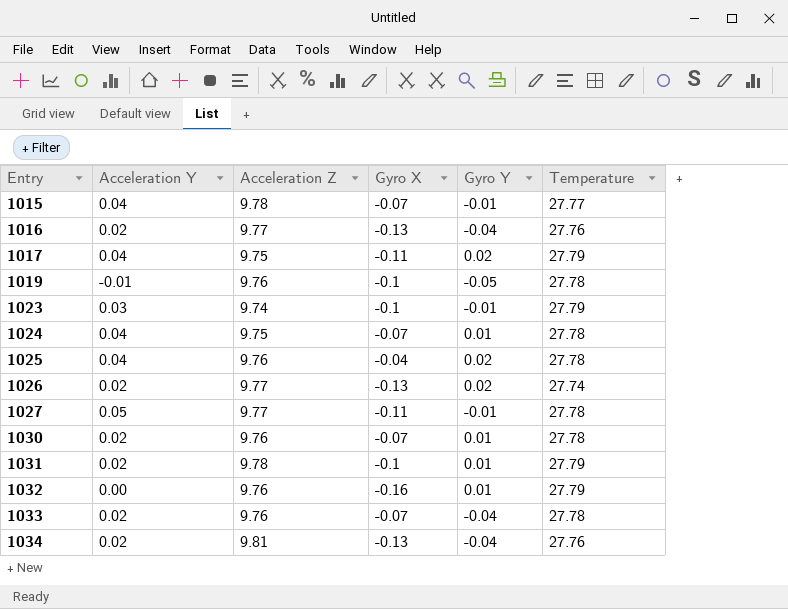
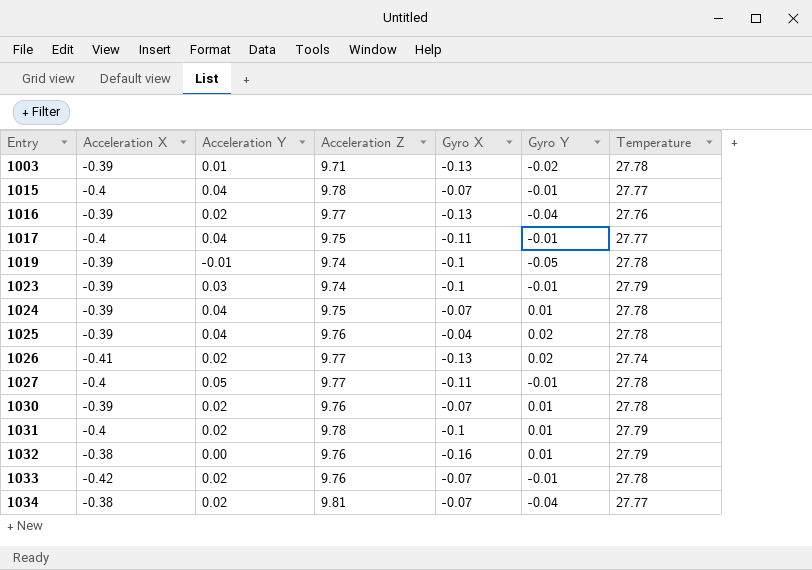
column Acceleration X | position: none -> 2
row 1003: none -> -0.39 | 0.01 | 9.71 | -0.13 | -0.02 | 27.78
1017 | Gyro Y: 0.02 -> -0.01
1017 | Temperature: 27.79 -> 27.77
1019 | Acceleration Z: 9.76 -> 9.74
1033 | Gyro Y: -0.04 -> -0.01
1034 | Gyro X: -0.13 -> -0.07
1034 | Temperature: 27.76 -> 27.77

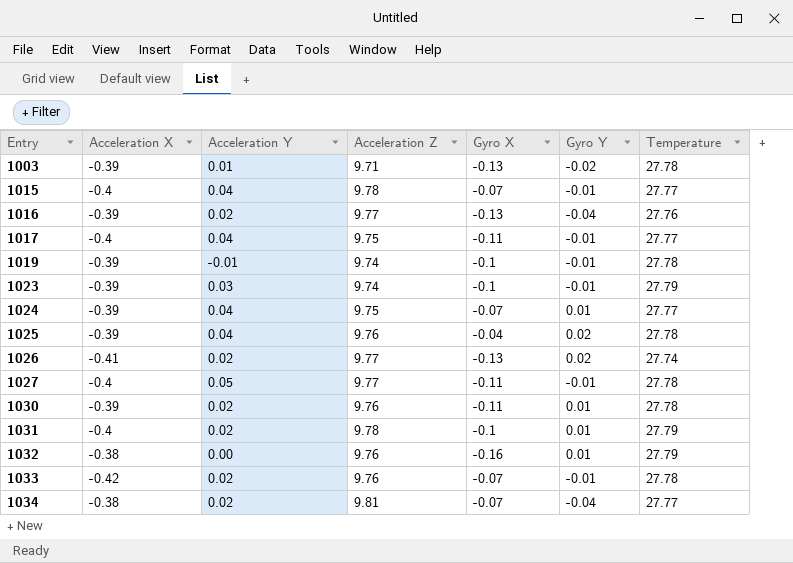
1019 | Gyro Y: -0.05 -> -0.01
1024 | Temperature: 27.78 -> 27.77
1030 | Gyro X: -0.07 -> -0.11

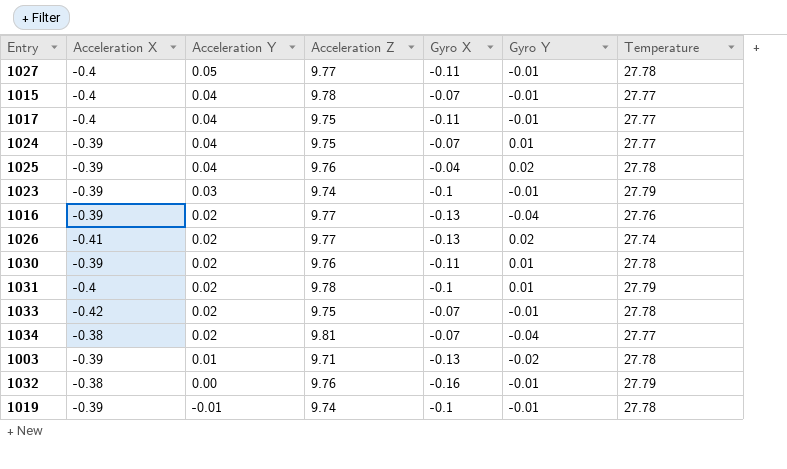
row order: Entry ascending -> Acceleration Y descending
1033 | Acceleration Z: 9.76 -> 9.75
1032 | Gyro Y: 0.01 -> -0.01

